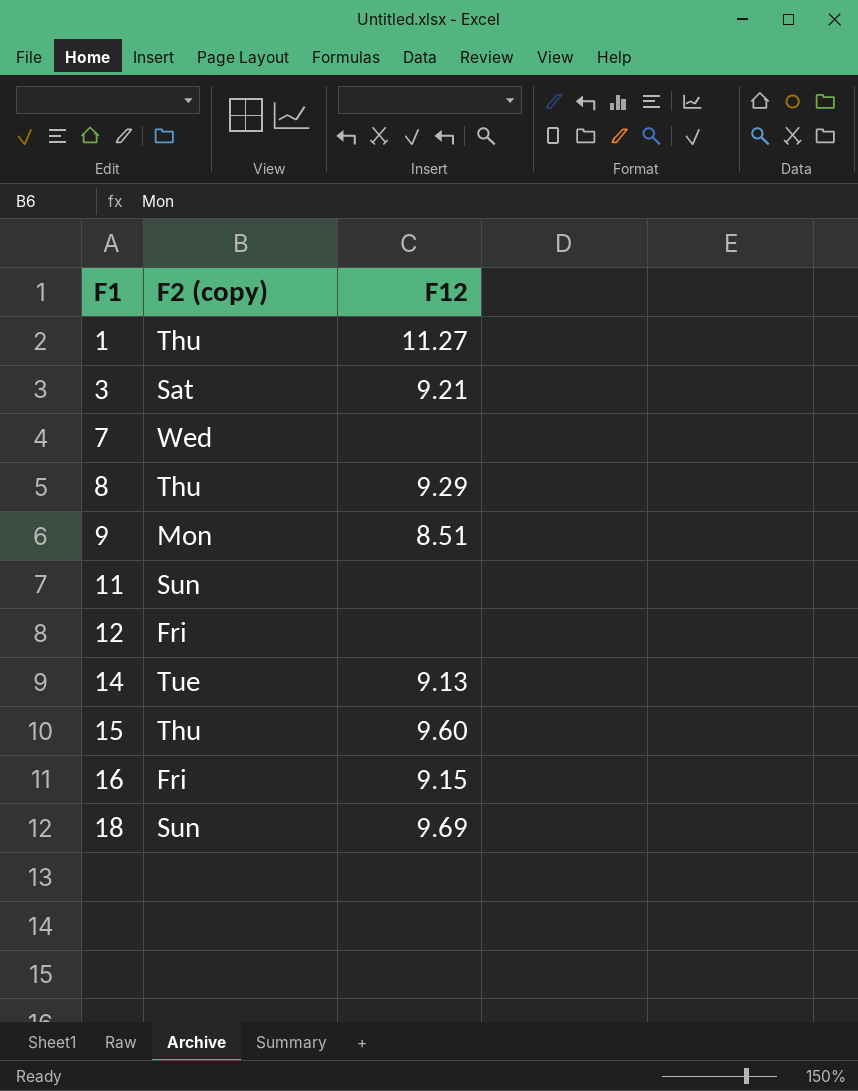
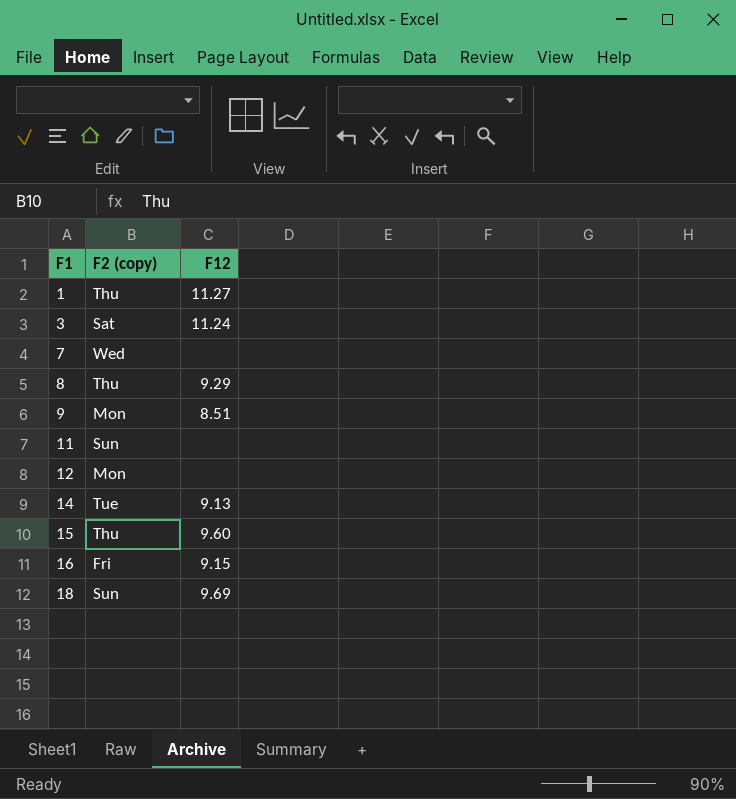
3 | F12: 9.21 -> 11.24
12 | F2 (copy): Fri -> Mon

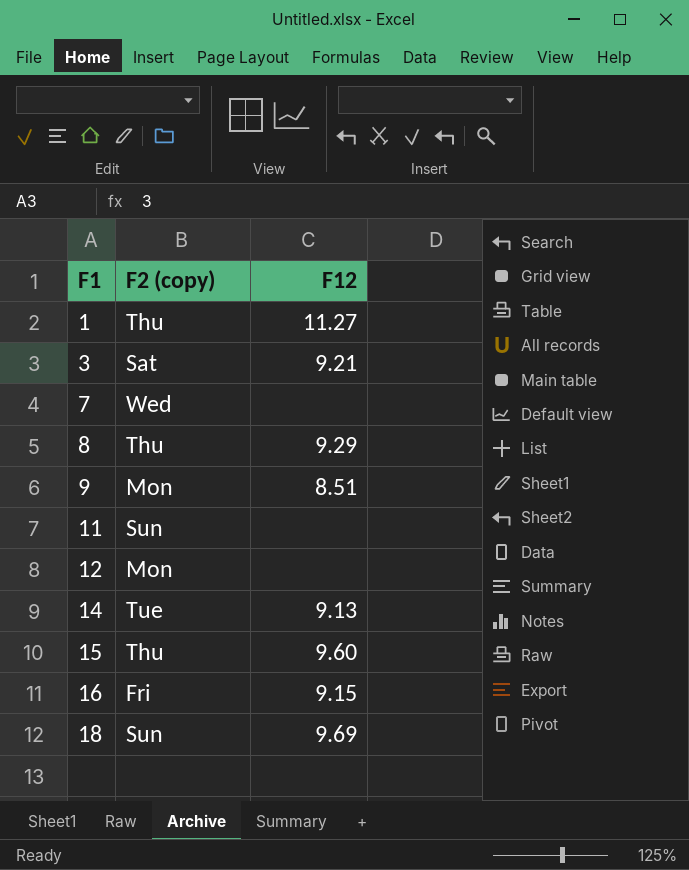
3 | F12: 11.24 -> 9.21

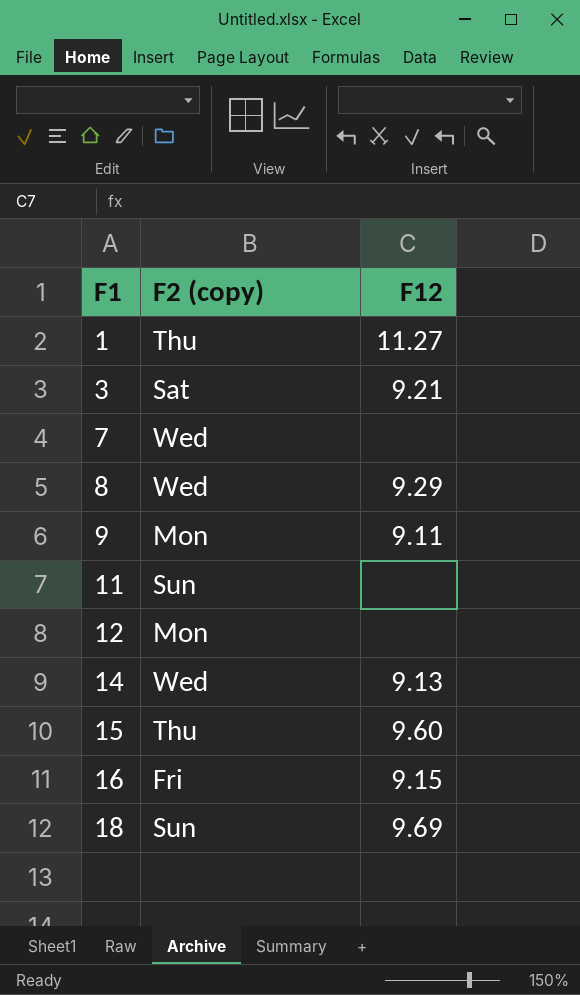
8 | F2 (copy): Thu -> Wed
9 | F12: 8.51 -> 9.11
14 | F2 (copy): Tue -> Wed

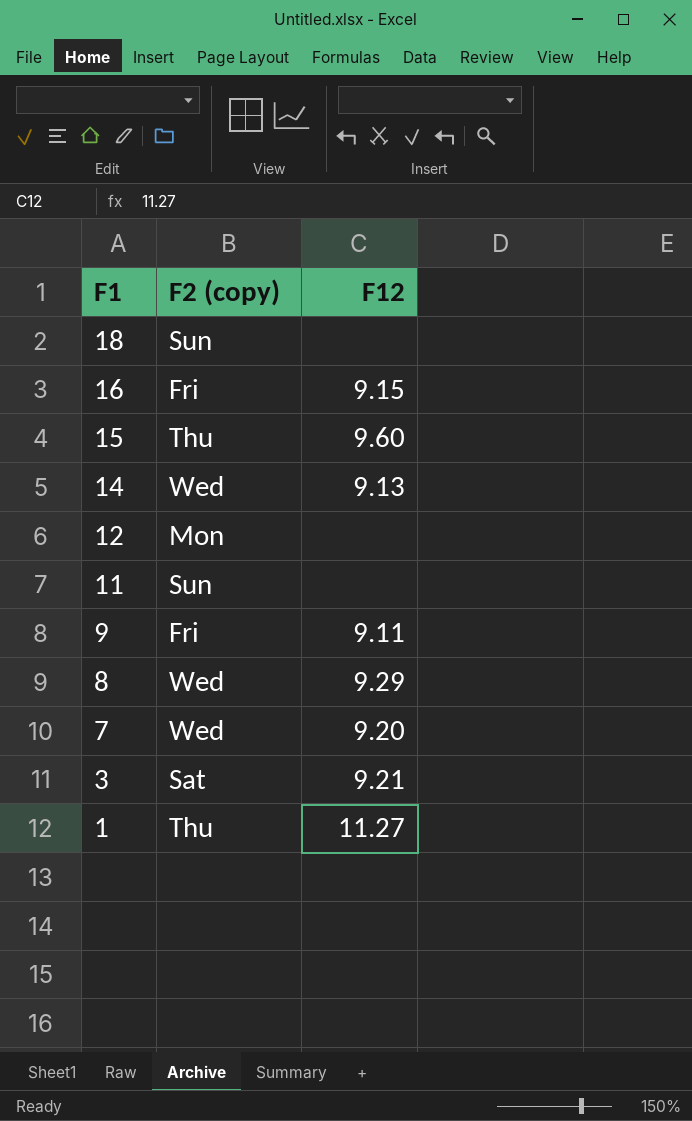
row order: F1 ascending -> F1 descending
18 | F12: 9.69 -> none
9 | F2 (copy): Mon -> Fri
7 | F12: none -> 9.20

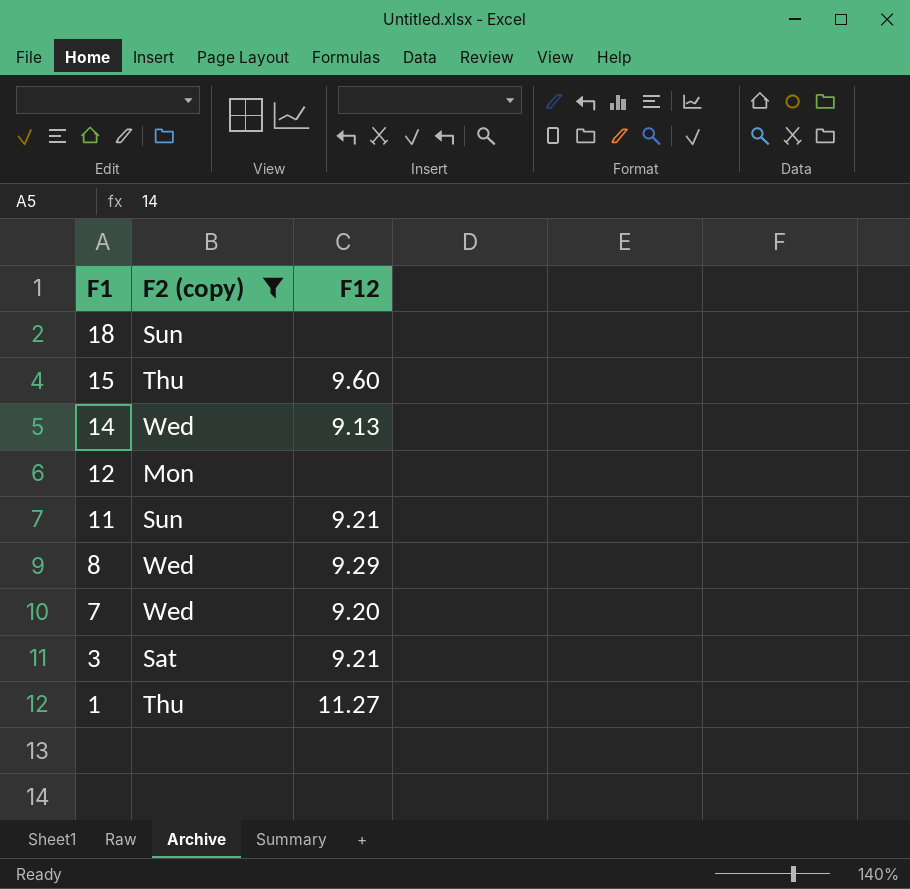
filter: none -> F2 (copy) != Fri
11 | F12: none -> 9.21

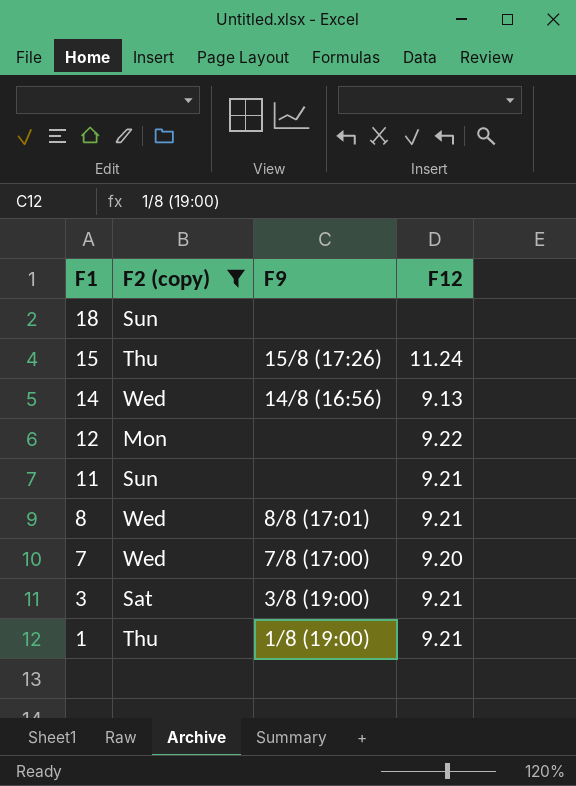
column F9 | position: none -> 3
15 | F12: 9.60 -> 11.24
12 | F12: none -> 9.22
8 | F12: 9.29 -> 9.21
1 | F12: 11.27 -> 9.21

